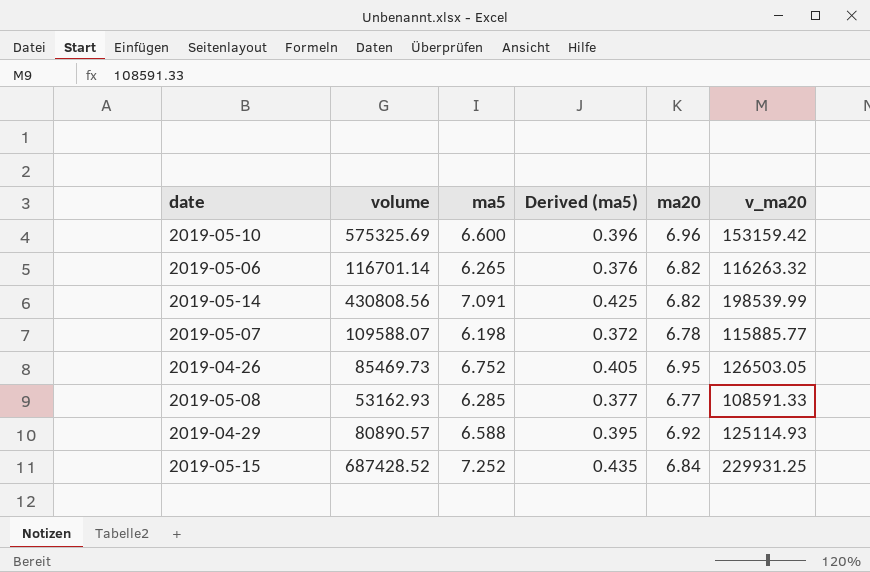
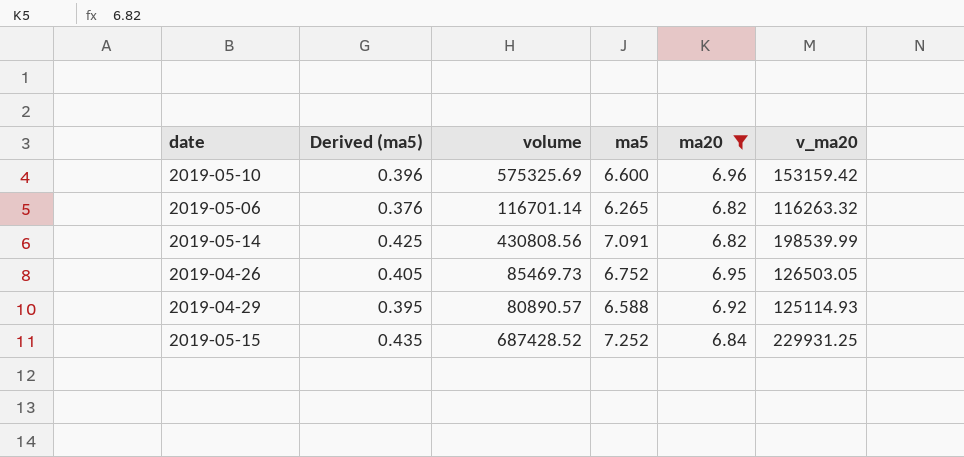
filter: none -> ma20 >= 6.82
column Derived (ma5) | position: 4 -> 2

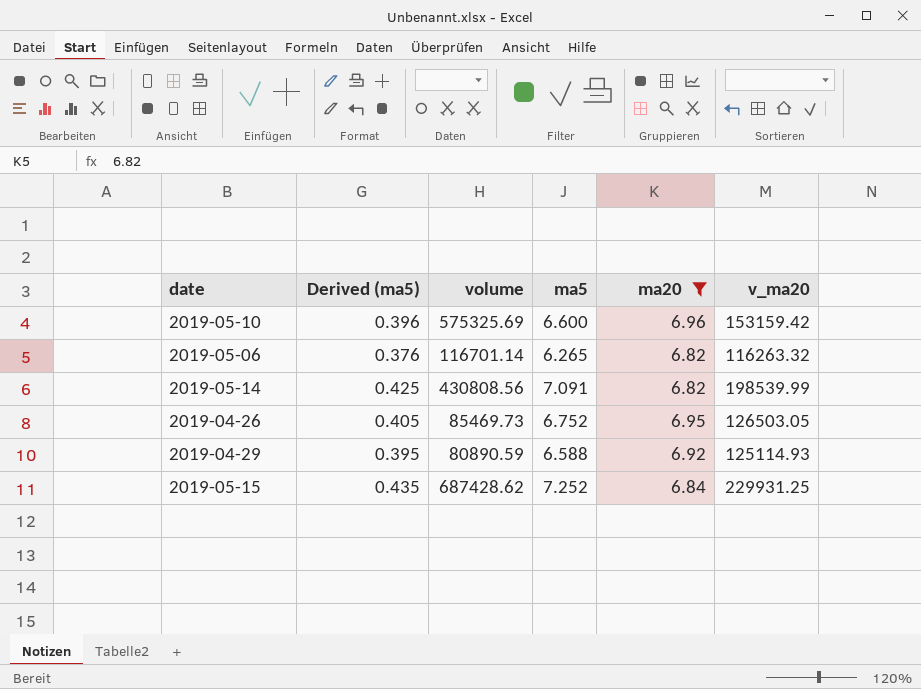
2019-04-29 | volume: 80890.57 -> 80890.59
2019-05-15 | volume: 687428.52 -> 687428.62

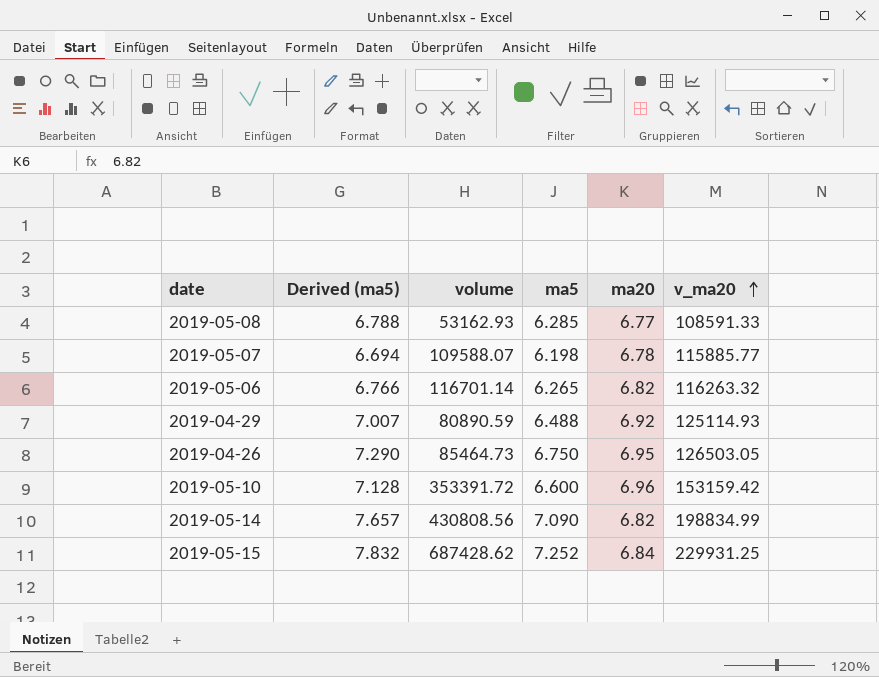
filter: ma20 >= 6.82 -> none
row order: none -> v_ma20 ascending
column Derived (ma5) | formula: [ma5] * 0.06 -> [ma5] * 1.08
2019-04-29 | ma5: 6.588 -> 6.488
2019-04-26 | volume: 85469.73 -> 85464.73
2019-04-26 | ma5: 6.752 -> 6.750
2019-05-10 | volume: 575325.69 -> 353391.72
2019-05-14 | ma5: 7.091 -> 7.090
2019-05-14 | v_ma20: 198539.99 -> 198834.99

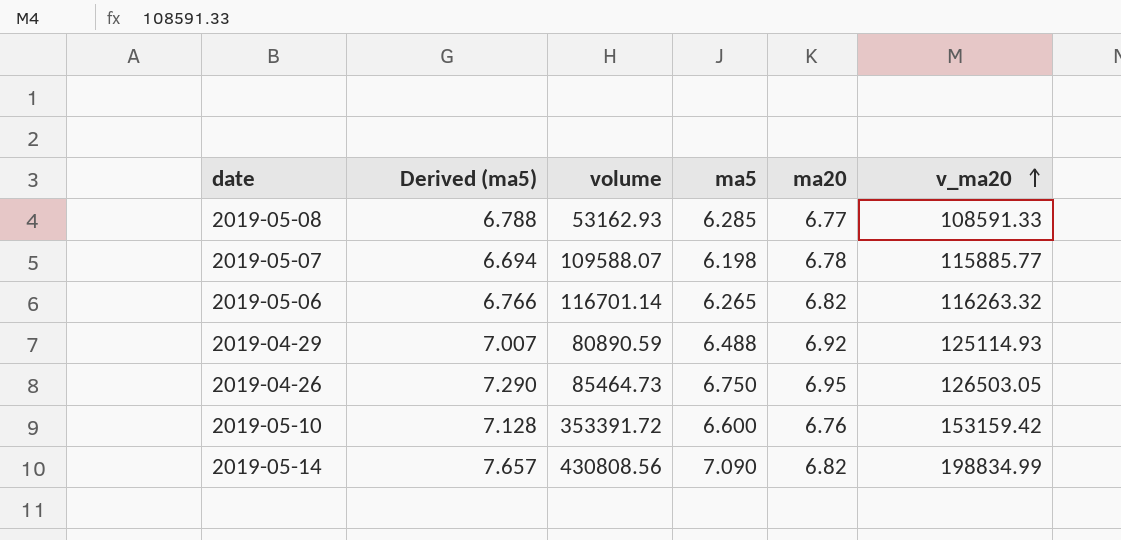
row 2019-05-15: 7.832 | 687428.62 | 7.252 | 6.84 | 229931.25 -> none
2019-05-10 | ma20: 6.96 -> 6.76

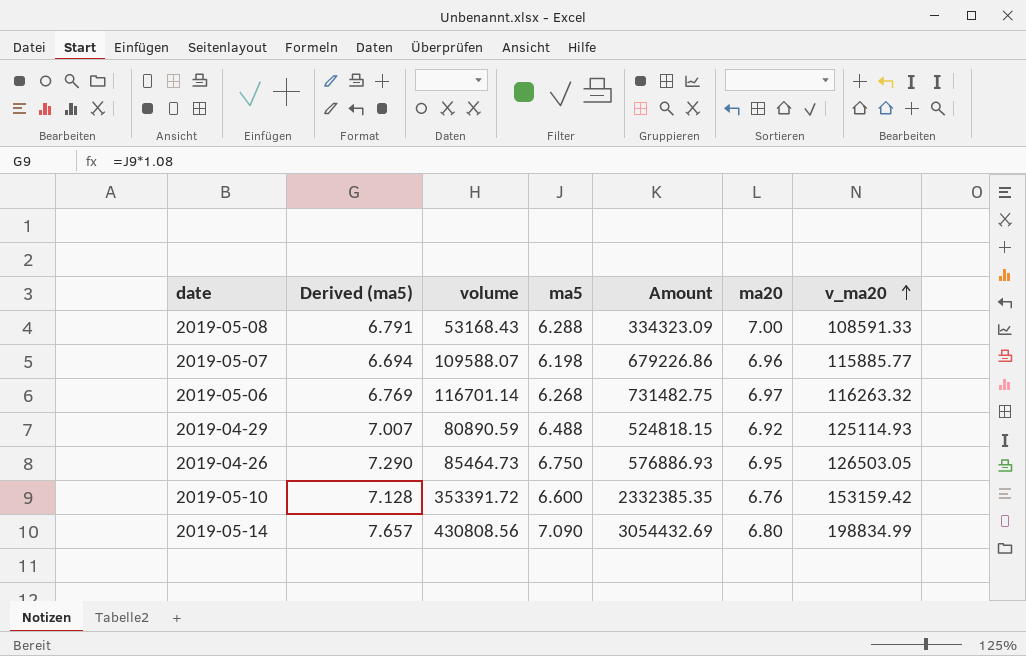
column Amount | formula: none -> [volume] * [ma5]
2019-05-08 | Derived (ma5): 6.788 -> 6.791
2019-05-08 | volume: 53162.93 -> 53168.43
2019-05-08 | ma5: 6.285 -> 6.288
2019-05-08 | ma20: 6.77 -> 7.00
2019-05-07 | ma20: 6.78 -> 6.96
2019-05-06 | Derived (ma5): 6.766 -> 6.769
2019-05-06 | ma5: 6.265 -> 6.268
2019-05-06 | ma20: 6.82 -> 6.97
2019-05-14 | ma20: 6.82 -> 6.80

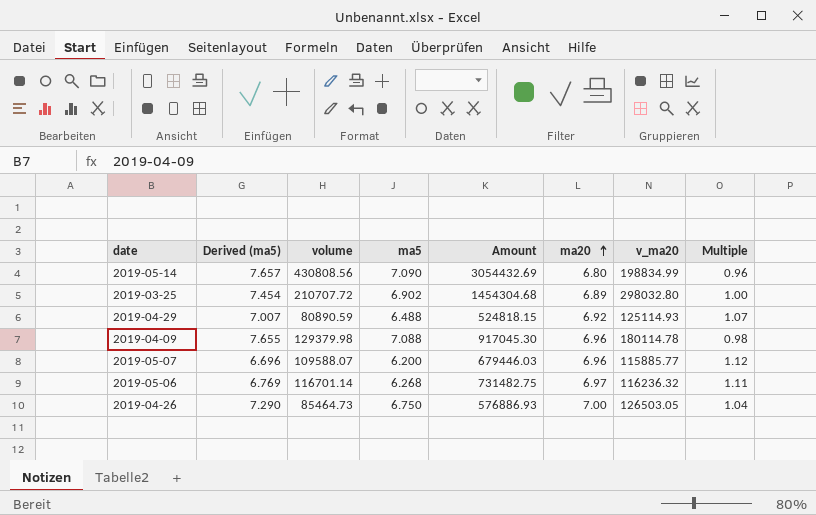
row order: v_ma20 ascending -> ma20 ascending
column Multiple | formula: none -> [ma20] / [ma5]
row 2019-05-08: 6.791 | 53168.43 | 6.288 | 334323.09 | 7.00 | 108591.33 -> none
row 2019-05-10: 7.128 | 353391.72 | 6.600 | 2332385.35 | 6.76 | 153159.42 -> none
row 2019-03-25: none -> 7.454 | 210707.72 | 6.902 | 1454304.68 | 6.89 | 298032.80 | 1.00
row 2019-04-09: none -> 7.655 | 129379.98 | 7.088 | 917045.30 | 6.96 | 180114.78 | 0.98
2019-05-07 | Derived (ma5): 6.694 -> 6.696
2019-05-07 | ma5: 6.198 -> 6.200
2019-05-07 | Amount: 679226.86 -> 679446.03
2019-05-06 | v_ma20: 116263.32 -> 116236.32
2019-04-26 | ma20: 6.95 -> 7.00

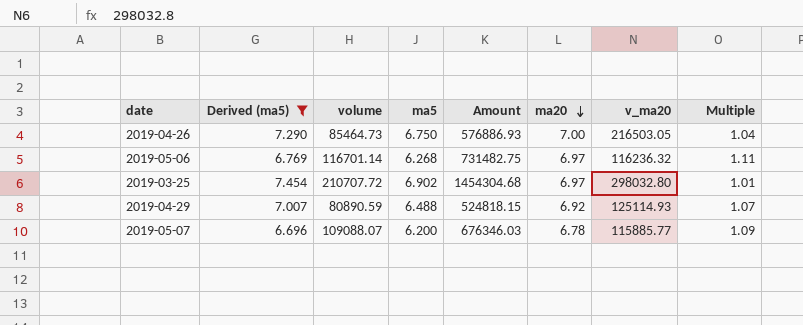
filter: none -> Derived (ma5) <= 7.454
row order: ma20 ascending -> ma20 descending
2019-04-26 | v_ma20: 126503.05 -> 216503.05
2019-03-25 | ma20: 6.89 -> 6.97
2019-03-25 | Multiple: 1.00 -> 1.01
2019-05-07 | volume: 109588.07 -> 109088.07
2019-05-07 | Amount: 679446.03 -> 676346.03
2019-05-07 | ma20: 6.96 -> 6.78
2019-05-07 | Multiple: 1.12 -> 1.09

